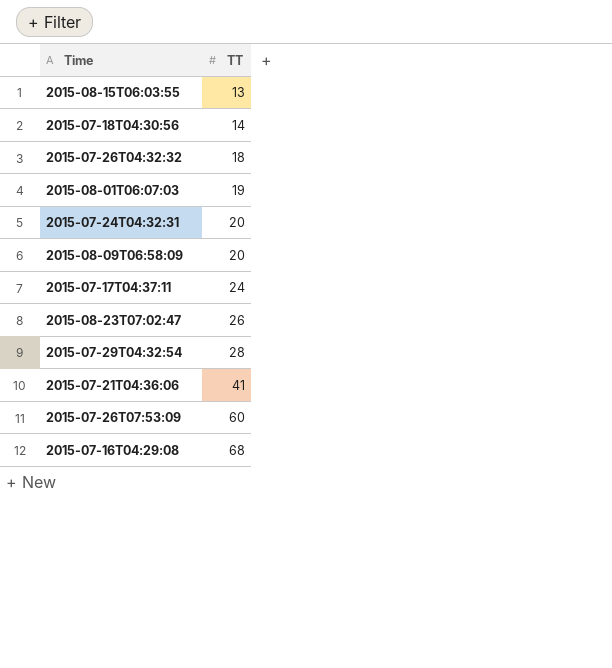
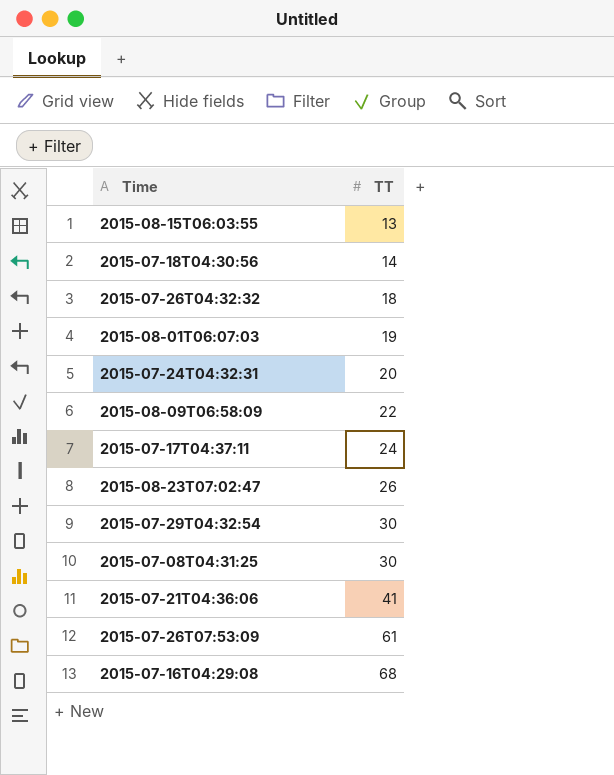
2015-08-09T06:58:09 | TT: 20 -> 22
2015-07-29T04:32:54 | TT: 28 -> 30
row 2015-07-08T04:31:25: none -> 30
2015-07-26T07:53:09 | TT: 60 -> 61

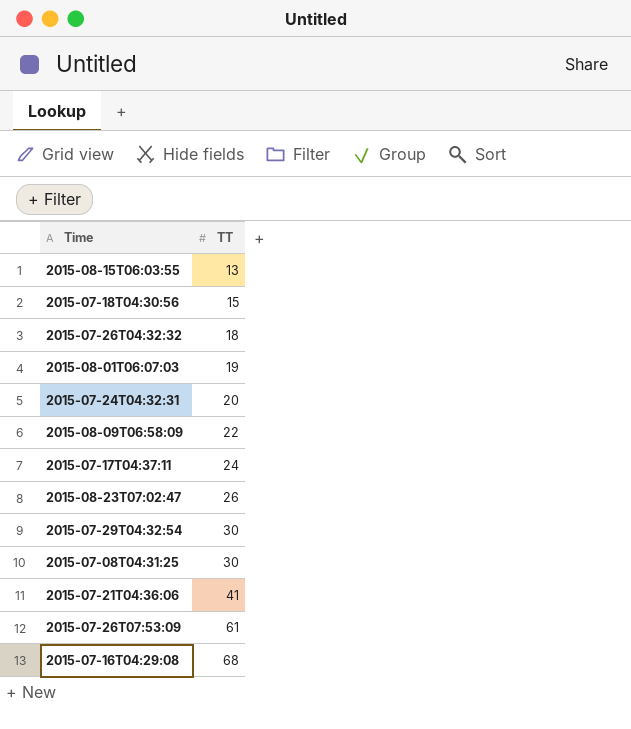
2015-07-18T04:30:56 | TT: 14 -> 15

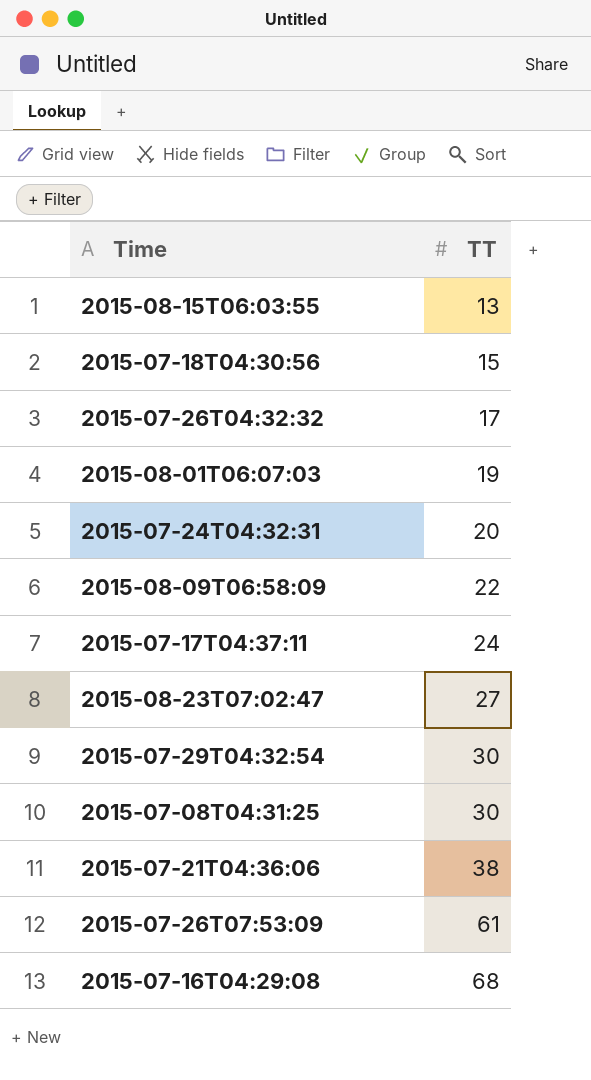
2015-07-26T04:32:32 | TT: 18 -> 17
2015-08-23T07:02:47 | TT: 26 -> 27
2015-07-21T04:36:06 | TT: 41 -> 38

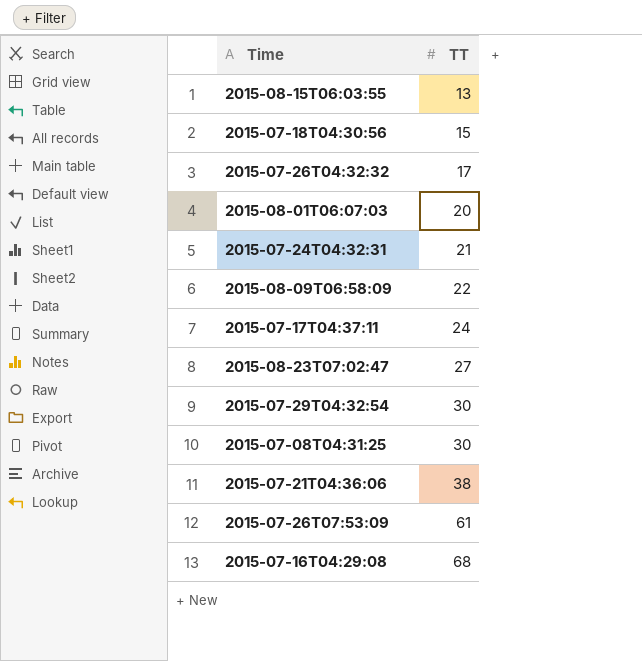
2015-08-01T06:07:03 | TT: 19 -> 20
2015-07-24T04:32:31 | TT: 20 -> 21

